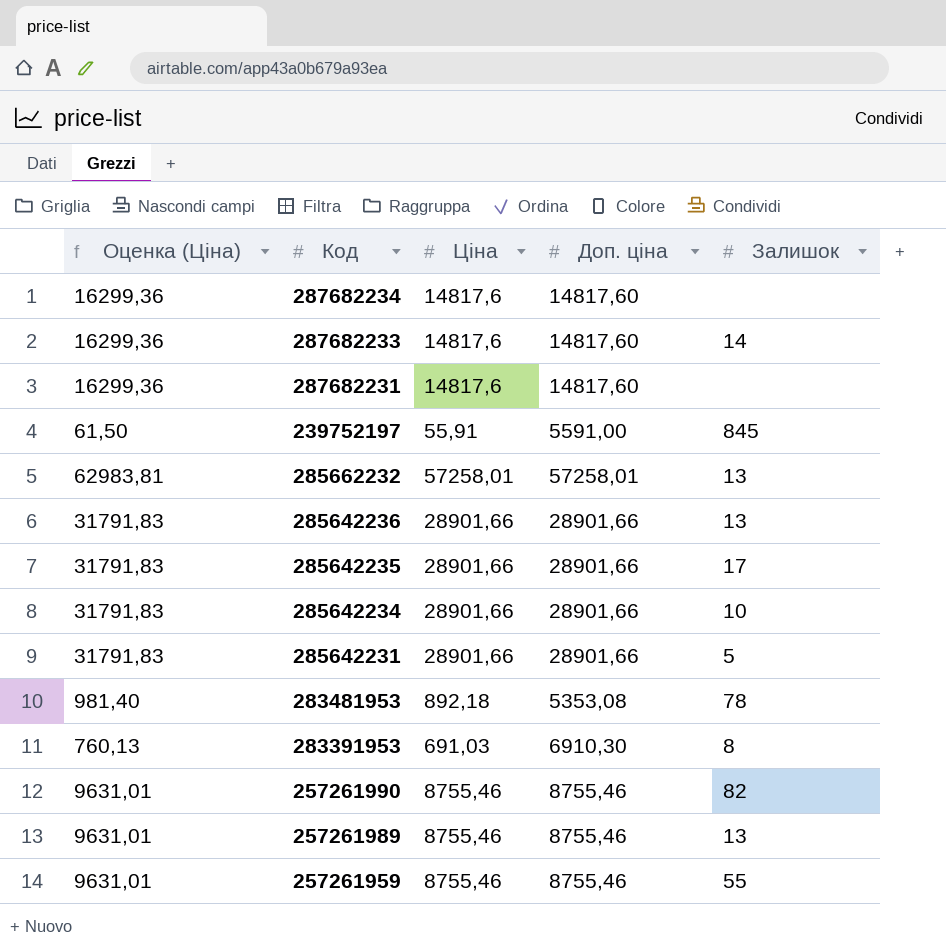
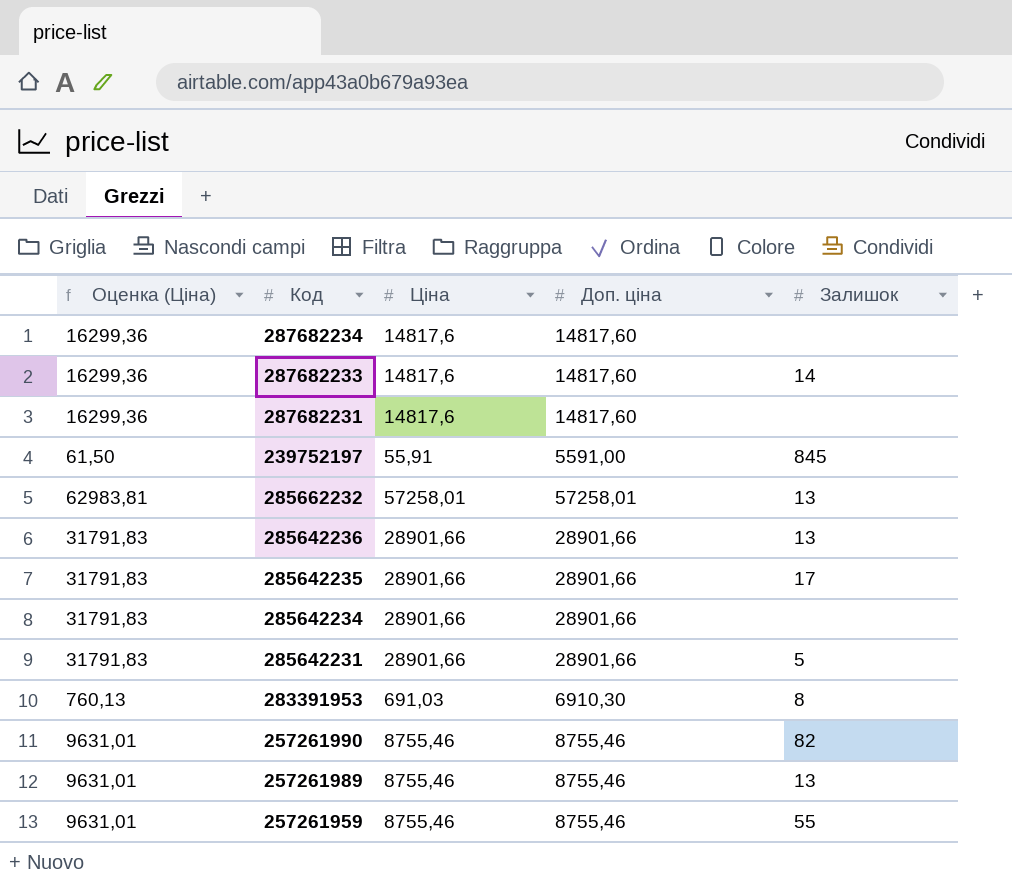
row 283481953: 981,40 | 892,18 | 5353,08 | 78 -> none
285642234 | Залишок: 10 -> none

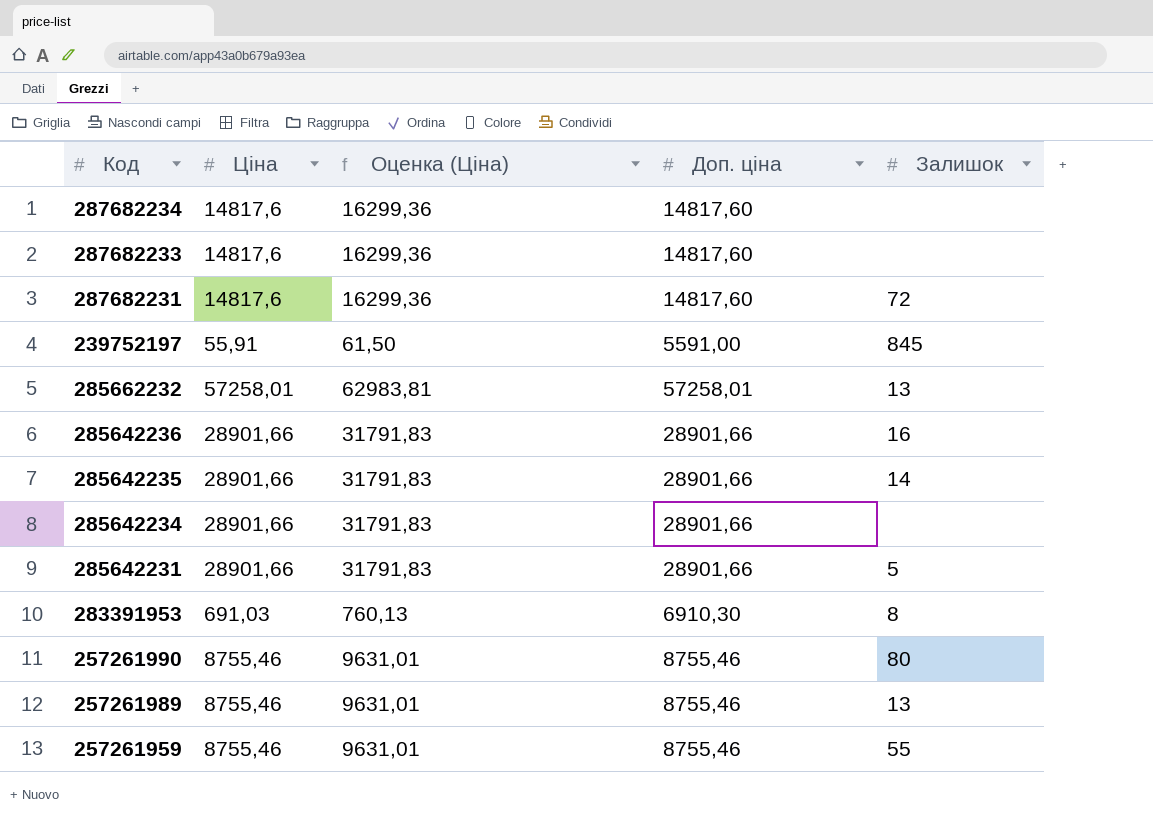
column Оценка (Ціна) | position: 1 -> 3
287682233 | Залишок: 14 -> none
287682231 | Залишок: none -> 72
285642236 | Залишок: 13 -> 16
285642235 | Залишок: 17 -> 14
257261990 | Залишок: 82 -> 80

